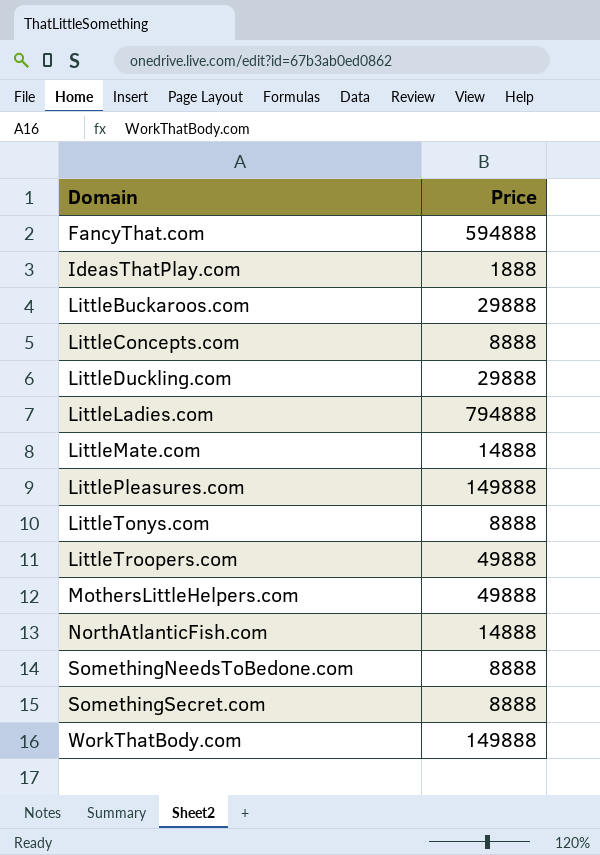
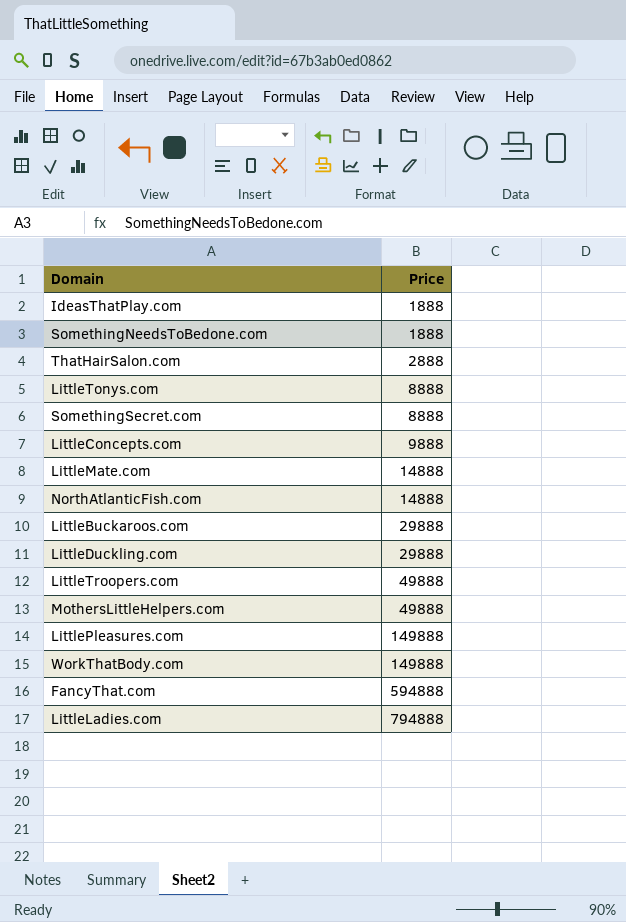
row order: Domain ascending -> Price ascending
SomethingNeedsToBedone.com | Price: 8888 -> 1888
row ThatHairSalon.com: none -> 2888
LittleConcepts.com | Price: 8888 -> 9888

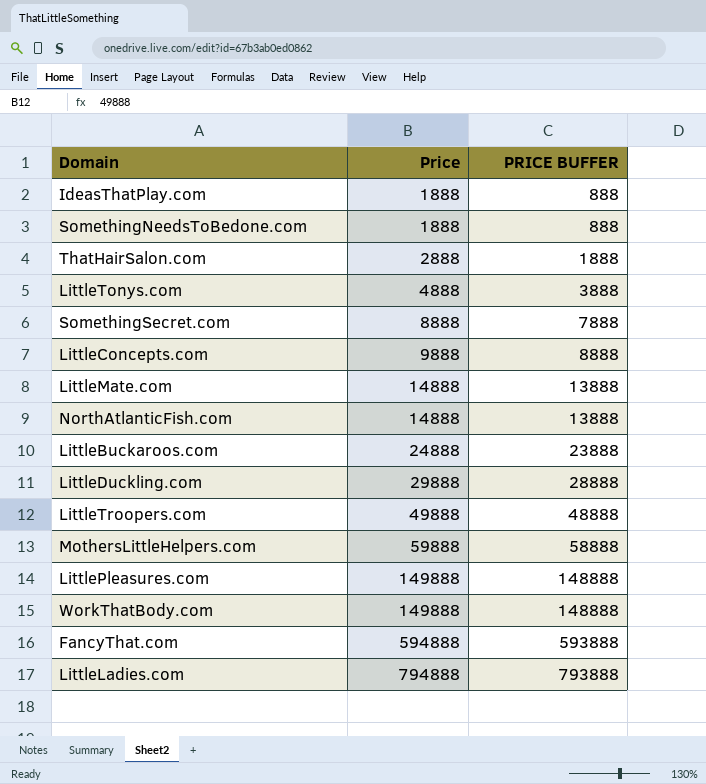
column PRICE BUFFER | formula: none -> [Price] - 1000
LittleTonys.com | Price: 8888 -> 4888
LittleBuckaroos.com | Price: 29888 -> 24888
MothersLittleHelpers.com | Price: 49888 -> 59888

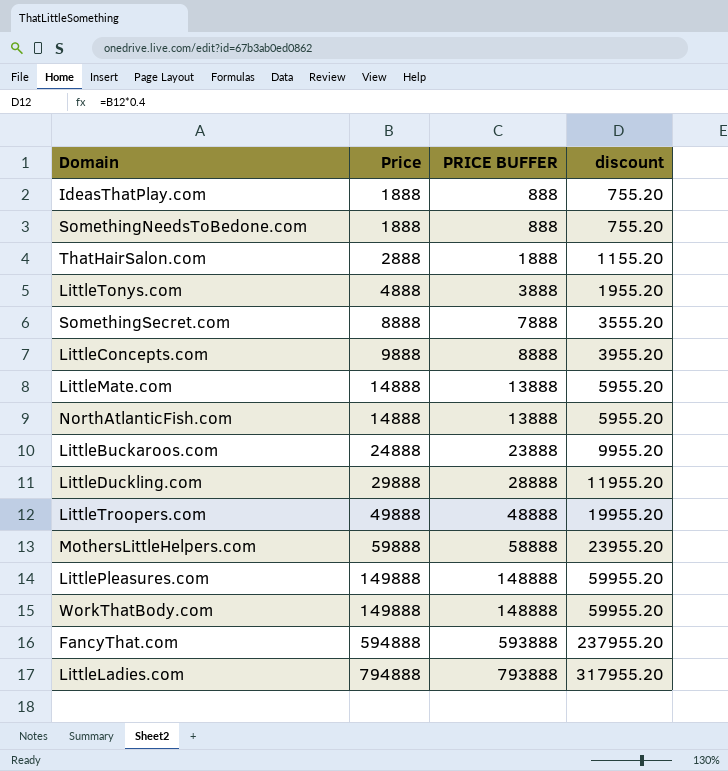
column discount | formula: none -> [Price] * 0.4

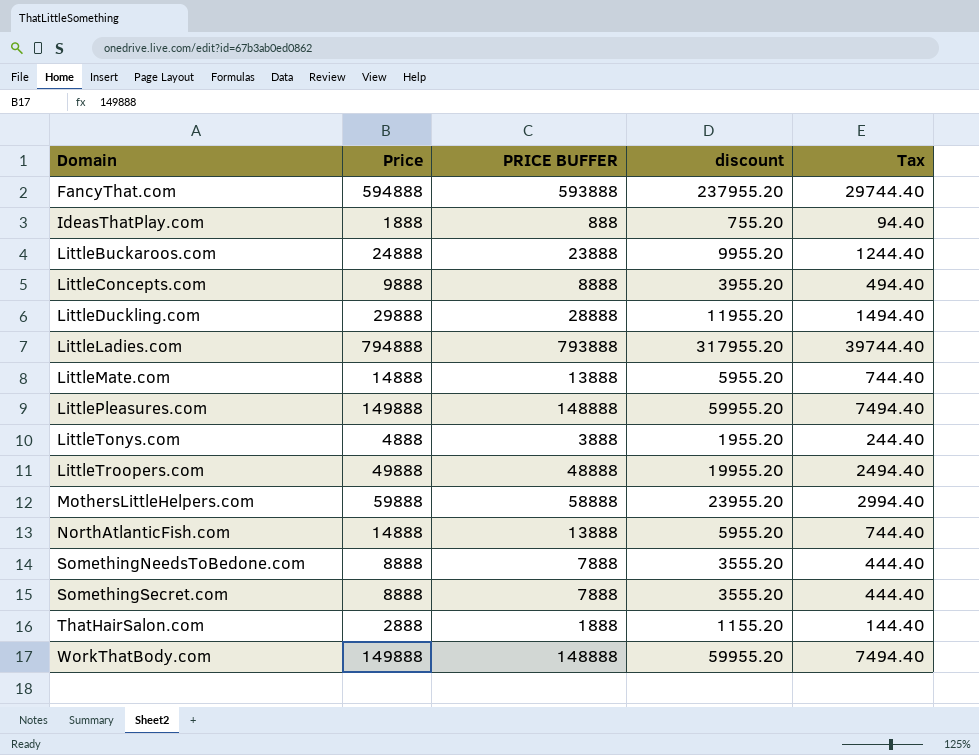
row order: Price ascending -> Domain ascending
column Tax | formula: none -> [Price] * 0.05
SomethingNeedsToBedone.com | Price: 1888 -> 8888
SomethingNeedsToBedone.com | PRICE BUFFER: 888 -> 7888
SomethingNeedsToBedone.com | discount: 755.20 -> 3555.20

